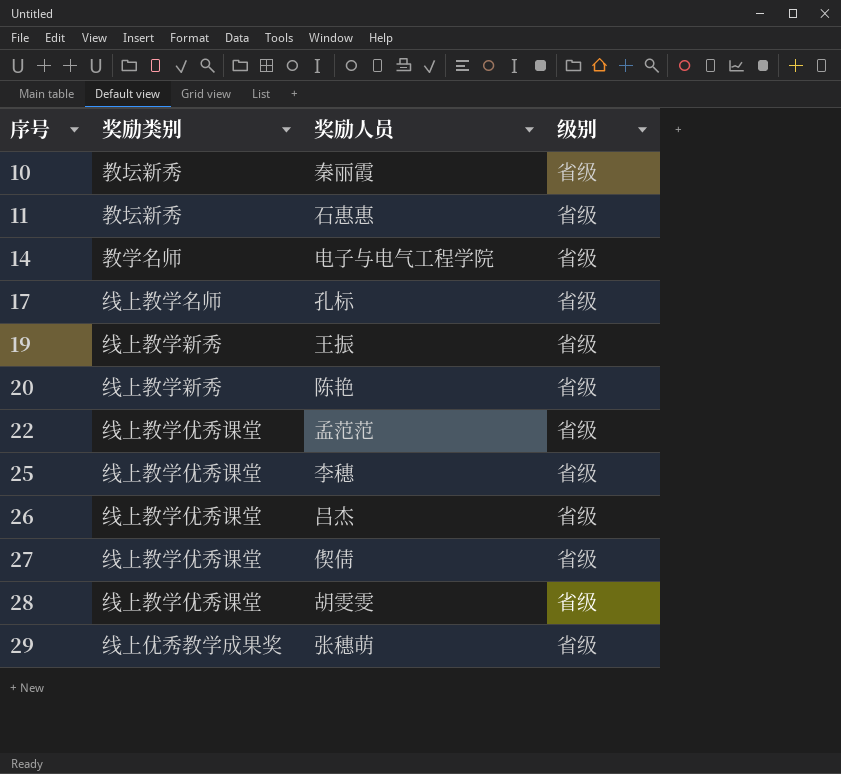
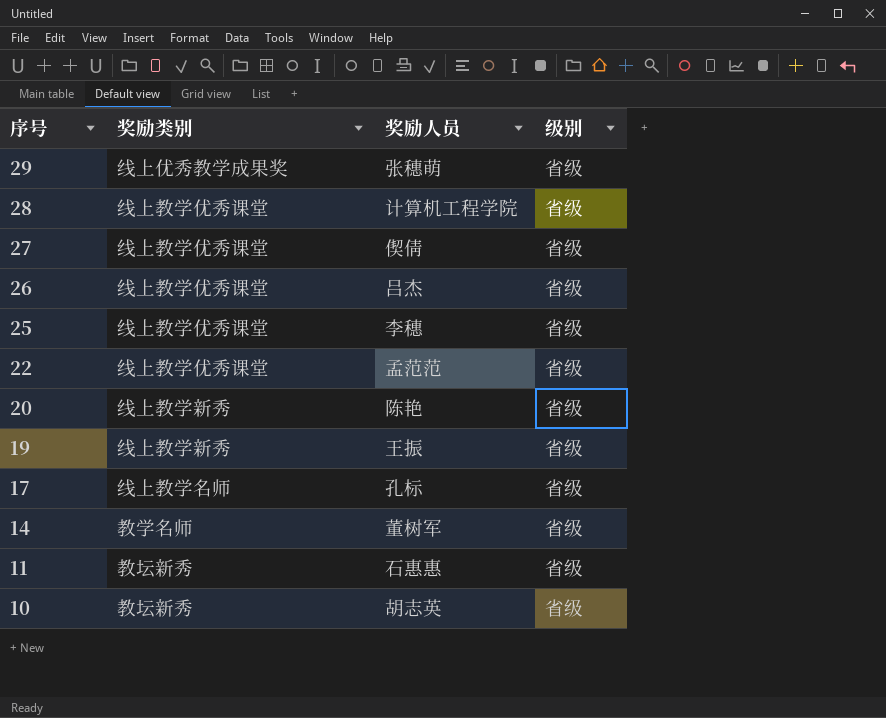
row order: 序号 ascending -> 序号 descending
28 | 奖励人员: 胡雯雯 -> 计算机工程学院
14 | 奖励人员: 电子与电气工程学院 -> 董树军
10 | 奖励人员: 秦丽霞 -> 胡志英

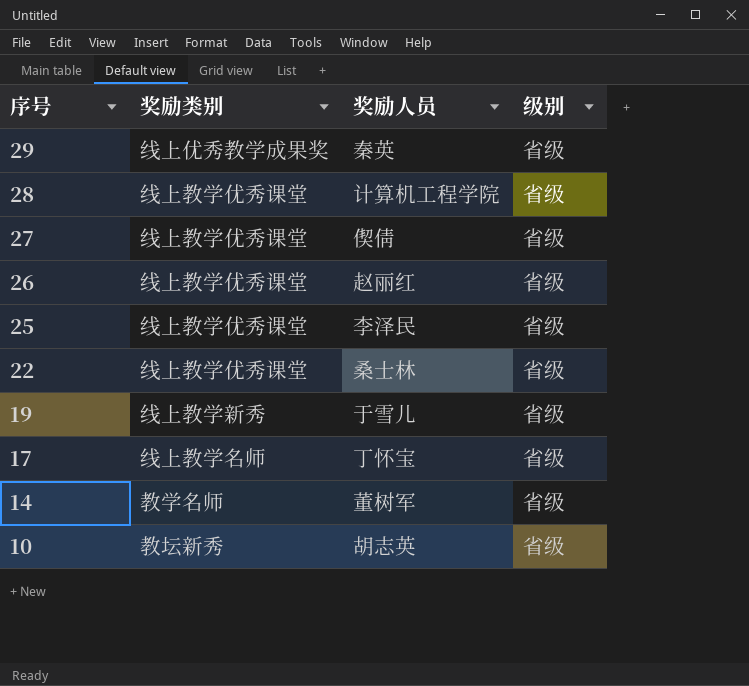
row 20: 线上教学新秀 | 陈艳 | 省级 -> none
row 11: 教坛新秀 | 石惠惠 | 省级 -> none
29 | 奖励人员: 张穗萌 -> 秦英
26 | 奖励人员: 吕杰 -> 赵丽红
25 | 奖励人员: 李穗 -> 李泽民
22 | 奖励人员: 孟范范 -> 桑士林
19 | 奖励人员: 王振 -> 于雪儿
17 | 奖励人员: 孔标 -> 丁怀宝

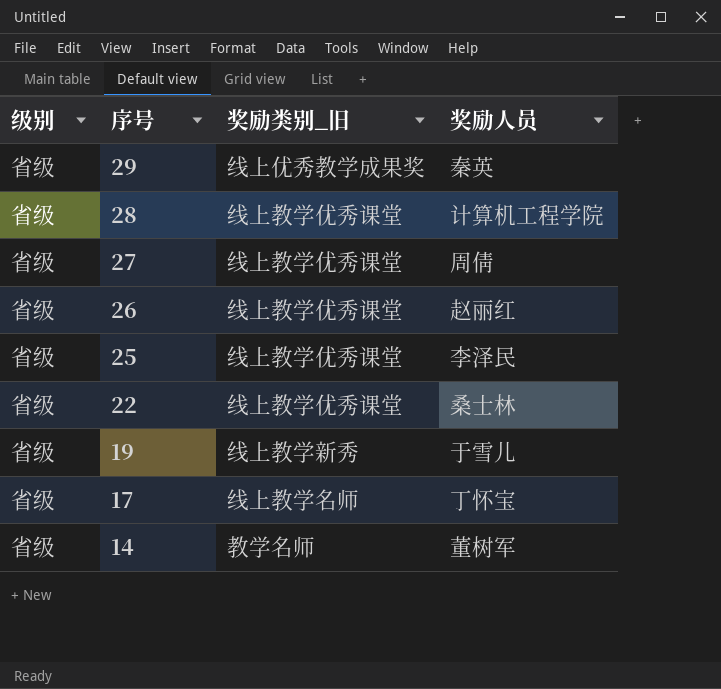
column 级别 | position: 4 -> 1
column name: 奖励类别 -> 奖励类别_旧
row 10: 教坛新秀 | 胡志英 | 省级 -> none
27 | 奖励人员: 偰倩 -> 周倩

